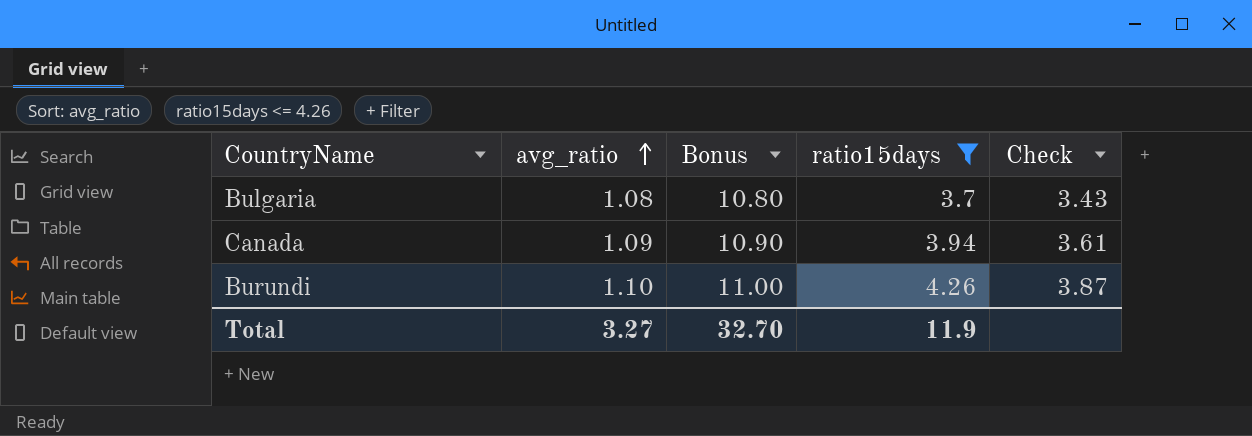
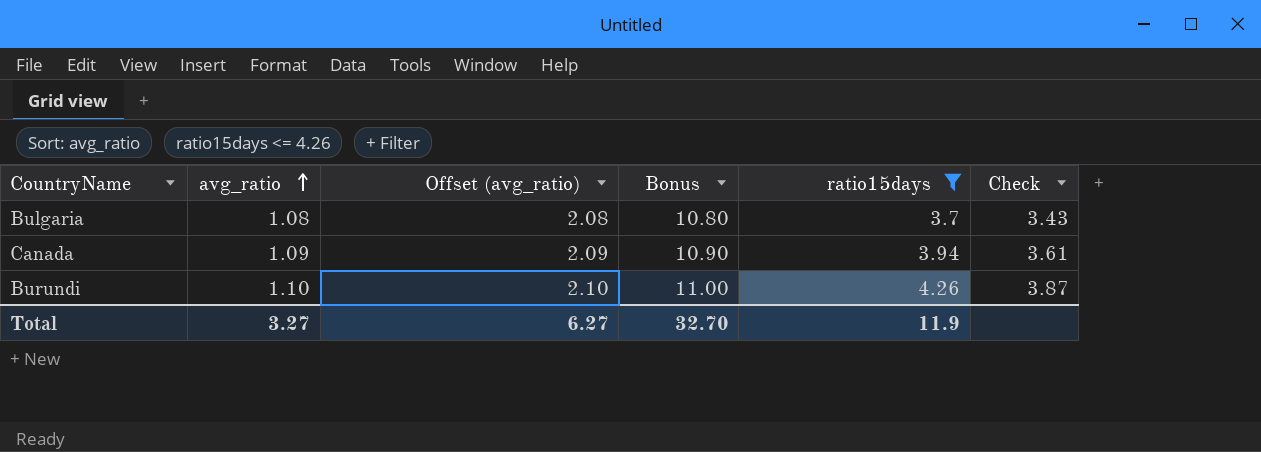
column Offset (avg_ratio) | formula: none -> [avg_ratio] + 1

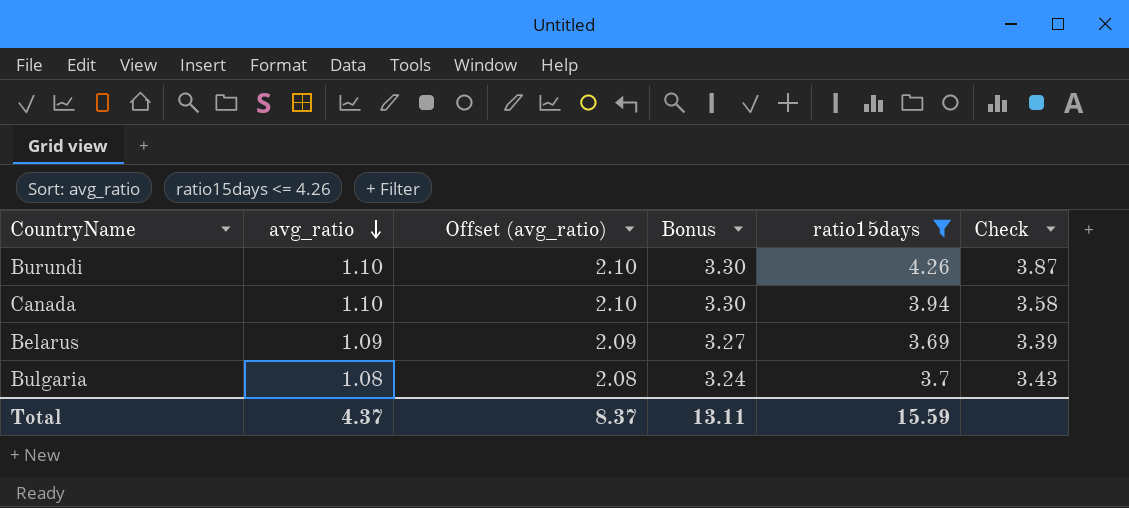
row order: avg_ratio ascending -> avg_ratio descending
column Bonus | formula: [avg_ratio] * 10 -> [avg_ratio] * 3
Canada | avg_ratio: 1.09 -> 1.10
Canada | Offset (avg_ratio): 2.09 -> 2.10
Canada | Check: 3.61 -> 3.58
row Belarus: none -> 1.09 | 2.09 | 3.27 | 3.69 | 3.39
Total | avg_ratio: 3.27 -> 4.37
Total | Offset (avg_ratio): 6.27 -> 8.37
Total | Bonus: 32.70 -> 13.11
Total | ratio15days: 11.9 -> 15.59

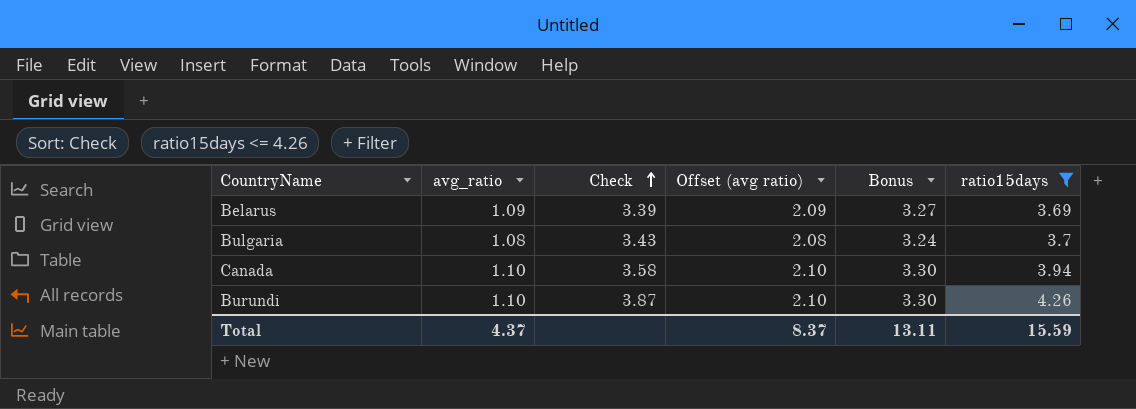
row order: avg_ratio descending -> Check ascending
column Check | position: 6 -> 3
column name: Offset (avg_ratio) -> Offset (avg ratio)

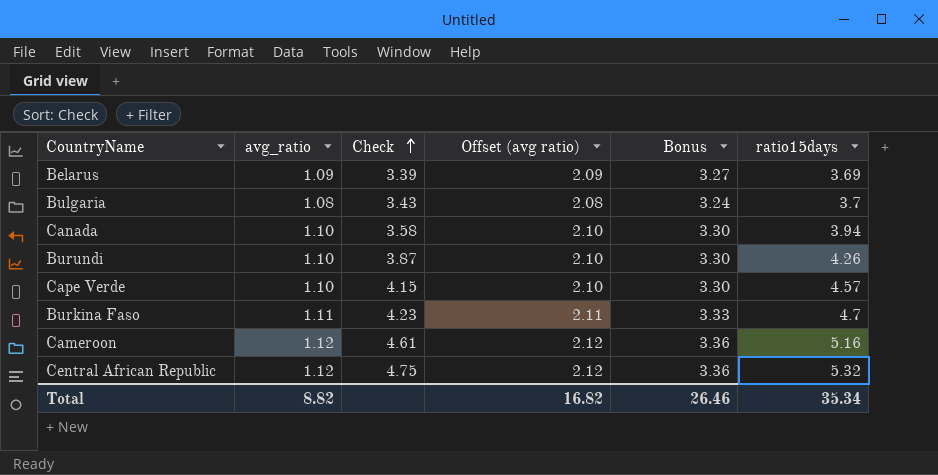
filter: ratio15days <= 4.26 -> none
Total | avg_ratio: 4.37 -> 8.82
Total | Offset (avg ratio): 8.37 -> 16.82
Total | Bonus: 13.11 -> 26.46
Total | ratio15days: 15.59 -> 35.34

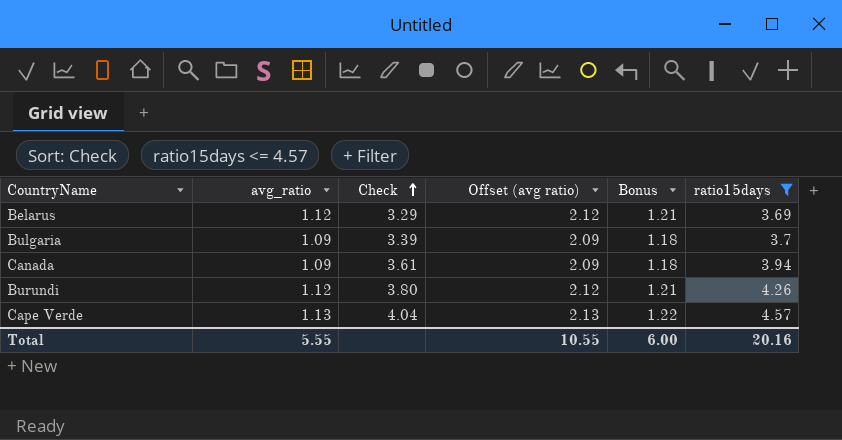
filter: none -> ratio15days <= 4.57
column Bonus | formula: [avg_ratio] * 3 -> [avg_ratio] * 1.08
Belarus | avg_ratio: 1.09 -> 1.12
Belarus | Check: 3.39 -> 3.29
Belarus | Offset (avg ratio): 2.09 -> 2.12
Bulgaria | avg_ratio: 1.08 -> 1.09
Bulgaria | Check: 3.43 -> 3.39
Bulgaria | Offset (avg ratio): 2.08 -> 2.09
Canada | avg_ratio: 1.10 -> 1.09
Canada | Check: 3.58 -> 3.61
Canada | Offset (avg ratio): 2.10 -> 2.09
Burundi | avg_ratio: 1.10 -> 1.12
Burundi | Check: 3.87 -> 3.80
Burundi | Offset (avg ratio): 2.10 -> 2.12
Cape Verde | avg_ratio: 1.10 -> 1.13
Cape Verde | Check: 4.15 -> 4.04
Cape Verde | Offset (avg ratio): 2.10 -> 2.13
Total | avg_ratio: 8.82 -> 5.55
Total | Offset (avg ratio): 16.82 -> 10.55
Total | Bonus: 26.46 -> 6.00
Total | ratio15days: 35.34 -> 20.16

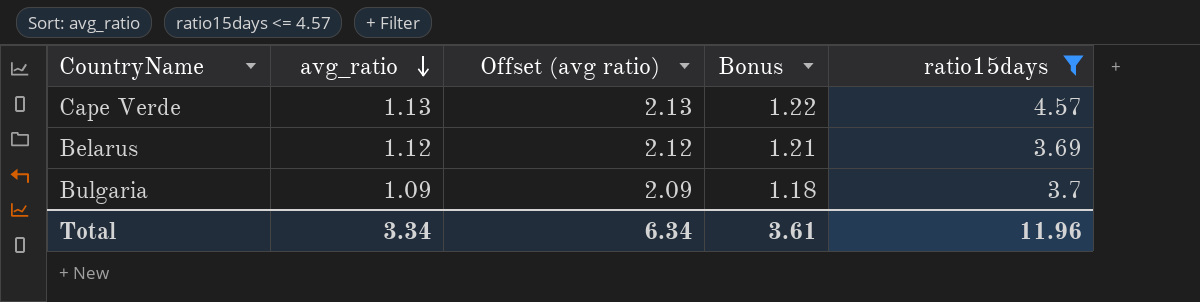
row order: Check ascending -> avg_ratio descending
column Check | formula: [ratio15days] / [avg_ratio] -> none
row Canada: 1.09 | 3.61 | 2.09 | 1.18 | 3.94 -> none
row Burundi: 1.12 | 3.80 | 2.12 | 1.21 | 4.26 -> none
Total | avg_ratio: 5.55 -> 3.34
Total | Offset (avg ratio): 10.55 -> 6.34
Total | Bonus: 6.00 -> 3.61
Total | ratio15days: 20.16 -> 11.96

